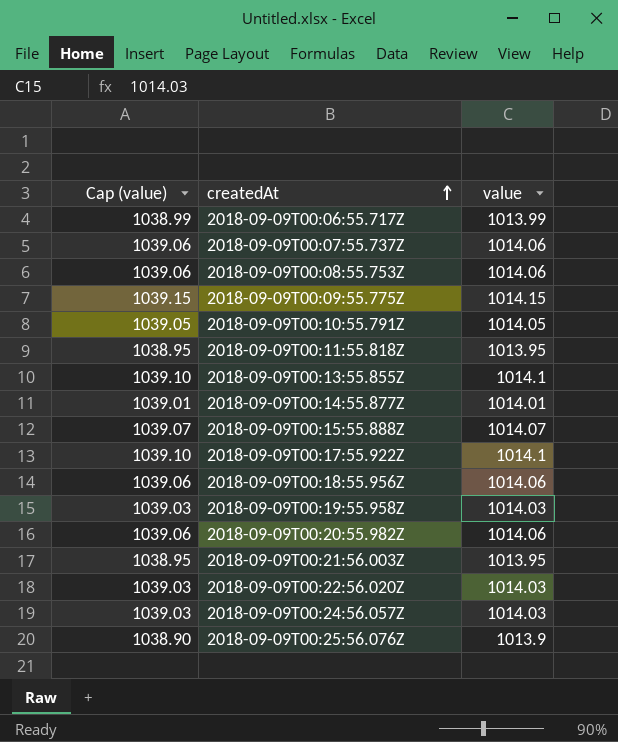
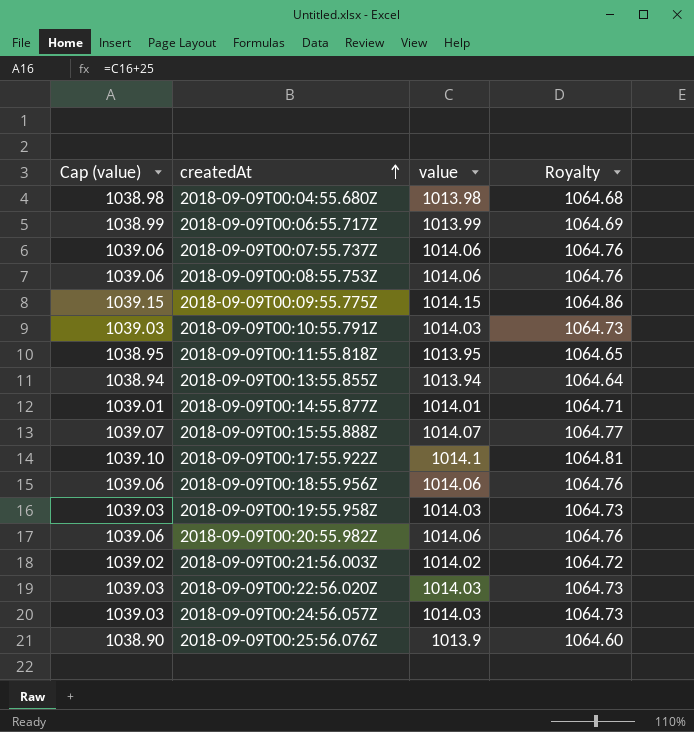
column Royalty | formula: none -> [value] * 1.05
row 2018-09-09T00:04:55.680Z: none -> 1038.98 | 1013.98 | 1064.68
2018-09-09T00:10:55.791Z | Cap (value): 1039.05 -> 1039.03
2018-09-09T00:10:55.791Z | value: 1014.05 -> 1014.03
2018-09-09T00:13:55.855Z | Cap (value): 1039.10 -> 1038.94
2018-09-09T00:13:55.855Z | value: 1014.1 -> 1013.94
2018-09-09T00:21:56.003Z | Cap (value): 1038.95 -> 1039.02
2018-09-09T00:21:56.003Z | value: 1013.95 -> 1014.02

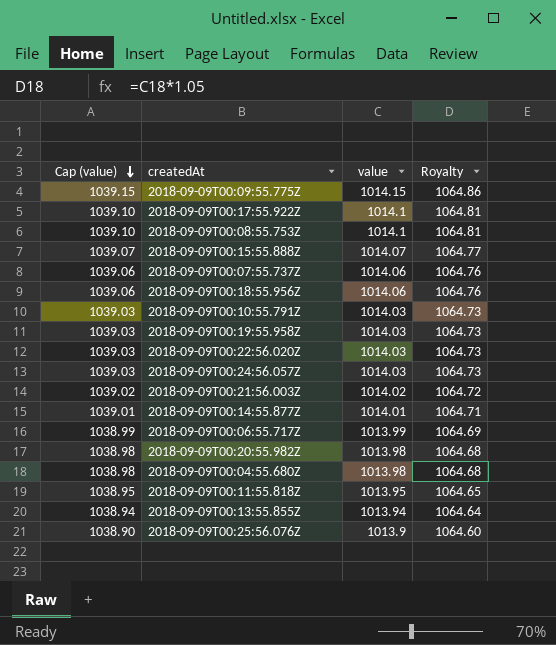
row order: createdAt ascending -> Cap (value) descending
2018-09-09T00:08:55.753Z | Cap (value): 1039.06 -> 1039.10
2018-09-09T00:08:55.753Z | value: 1014.06 -> 1014.1
2018-09-09T00:08:55.753Z | Royalty: 1064.76 -> 1064.81
2018-09-09T00:20:55.982Z | Cap (value): 1039.06 -> 1038.98
2018-09-09T00:20:55.982Z | value: 1014.06 -> 1013.98
2018-09-09T00:20:55.982Z | Royalty: 1064.76 -> 1064.68

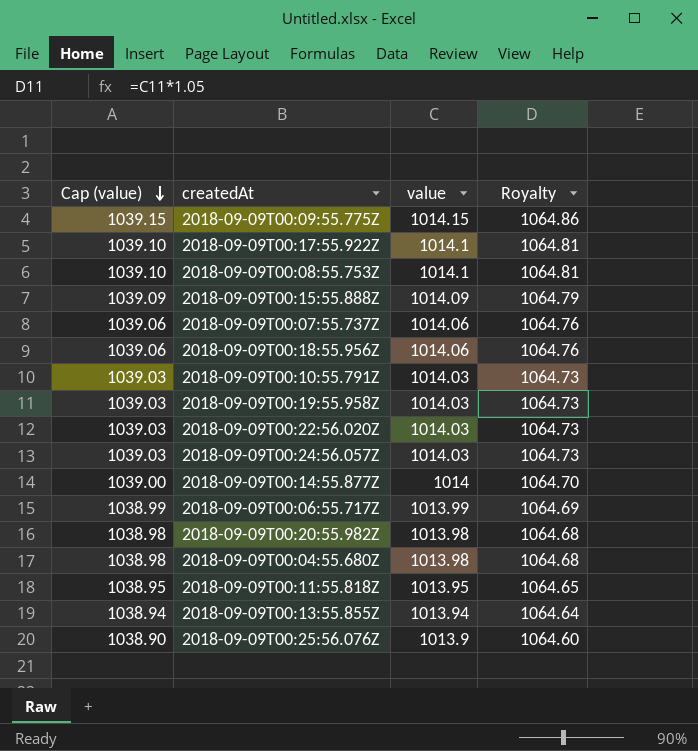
row 2018-09-09T00:21:56.003Z: 1039.02 | 1014.02 | 1064.72 -> none
2018-09-09T00:15:55.888Z | Cap (value): 1039.07 -> 1039.09
2018-09-09T00:15:55.888Z | value: 1014.07 -> 1014.09
2018-09-09T00:15:55.888Z | Royalty: 1064.77 -> 1064.79
2018-09-09T00:14:55.877Z | Cap (value): 1039.01 -> 1039.00
2018-09-09T00:14:55.877Z | value: 1014.01 -> 1014
2018-09-09T00:14:55.877Z | Royalty: 1064.71 -> 1064.70

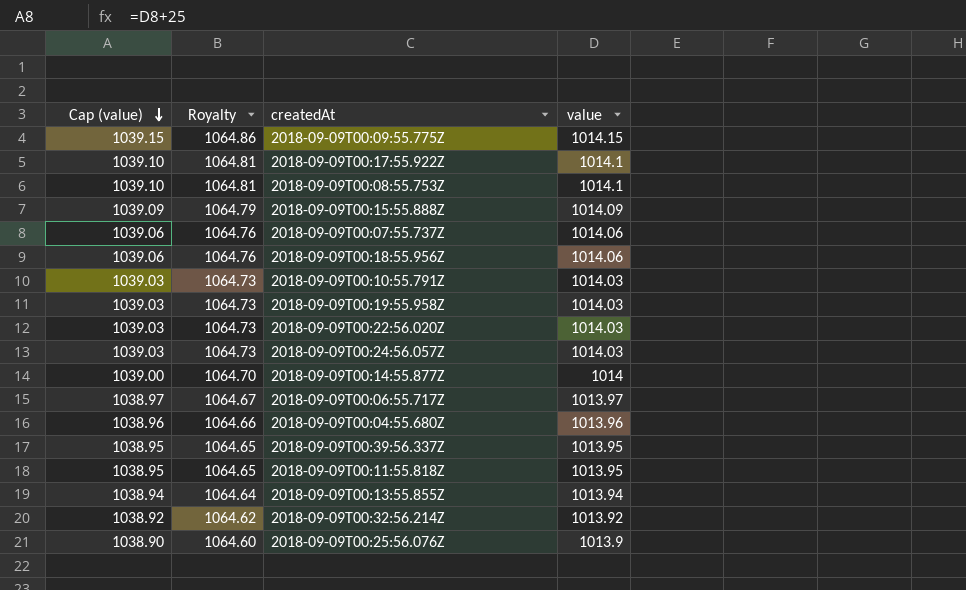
column Royalty | position: 4 -> 2
row 2018-09-09T00:20:55.982Z: 1038.98 | 1013.98 | 1064.68 -> none
2018-09-09T00:06:55.717Z | Cap (value): 1038.99 -> 1038.97
2018-09-09T00:06:55.717Z | Royalty: 1064.69 -> 1064.67
2018-09-09T00:06:55.717Z | value: 1013.99 -> 1013.97
2018-09-09T00:04:55.680Z | Cap (value): 1038.98 -> 1038.96
2018-09-09T00:04:55.680Z | Royalty: 1064.68 -> 1064.66
2018-09-09T00:04:55.680Z | value: 1013.98 -> 1013.96
row 2018-09-09T00:39:56.337Z: none -> 1038.95 | 1064.65 | 1013.95
row 2018-09-09T00:32:56.214Z: none -> 1038.92 | 1064.62 | 1013.92

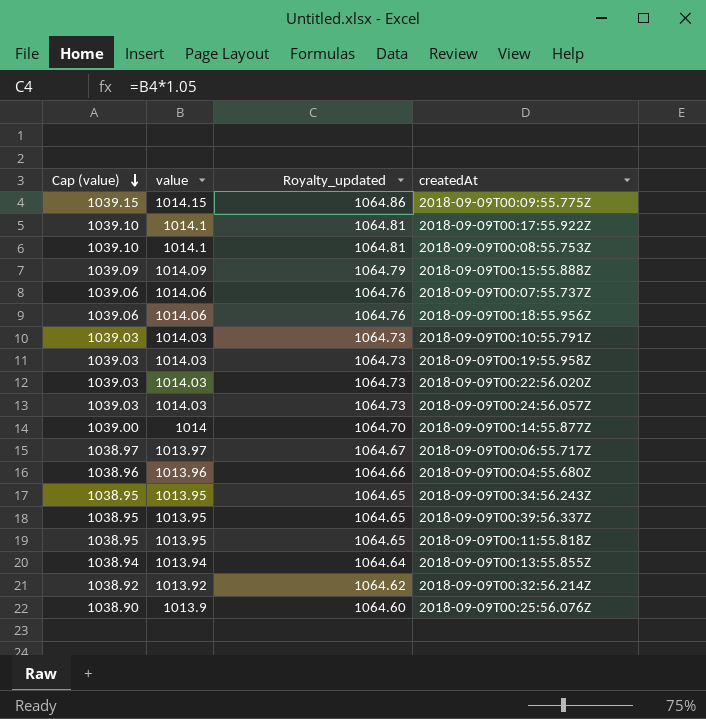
column value | position: 4 -> 2
column name: Royalty -> Royalty_updated
row 2018-09-09T00:34:56.243Z: none -> 1038.95 | 1013.95 | 1064.65

